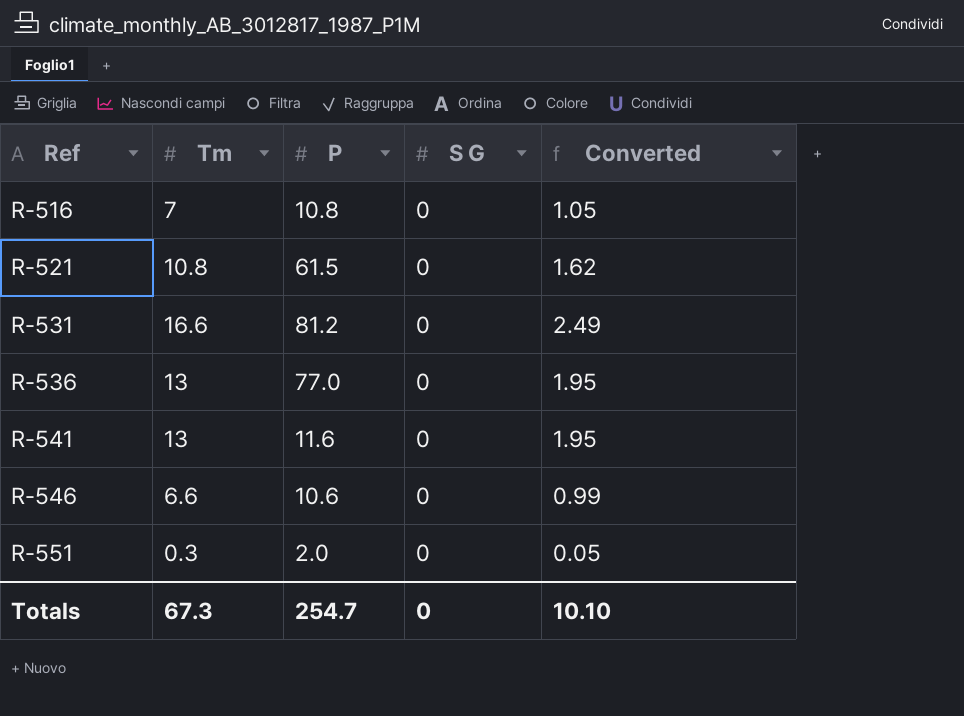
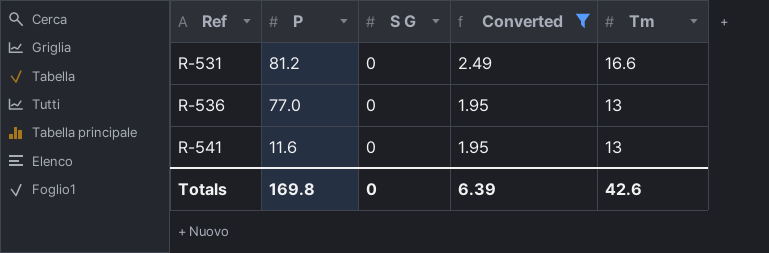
filter: none -> Converted >= 1.95
column Tm | position: 2 -> 5
Totals | P: 254.7 -> 169.8
Totals | Converted: 10.10 -> 6.39
Totals | Tm: 67.3 -> 42.6

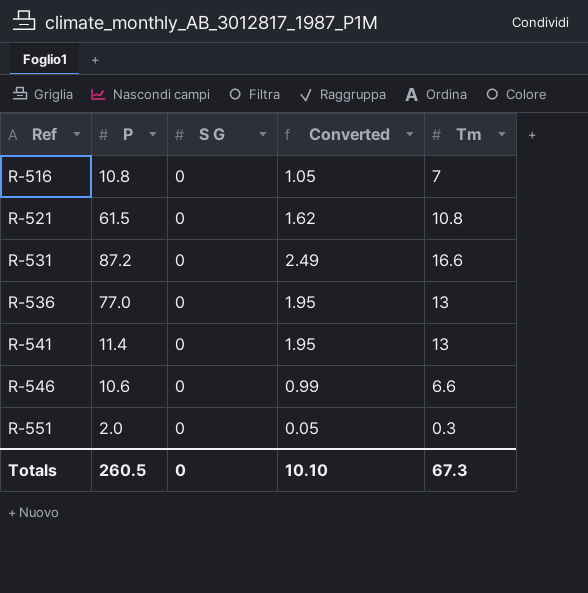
filter: Converted >= 1.95 -> none
R-531 | P: 81.2 -> 87.2
R-541 | P: 11.6 -> 11.4
Totals | P: 169.8 -> 260.5
Totals | Converted: 6.39 -> 10.10
Totals | Tm: 42.6 -> 67.3

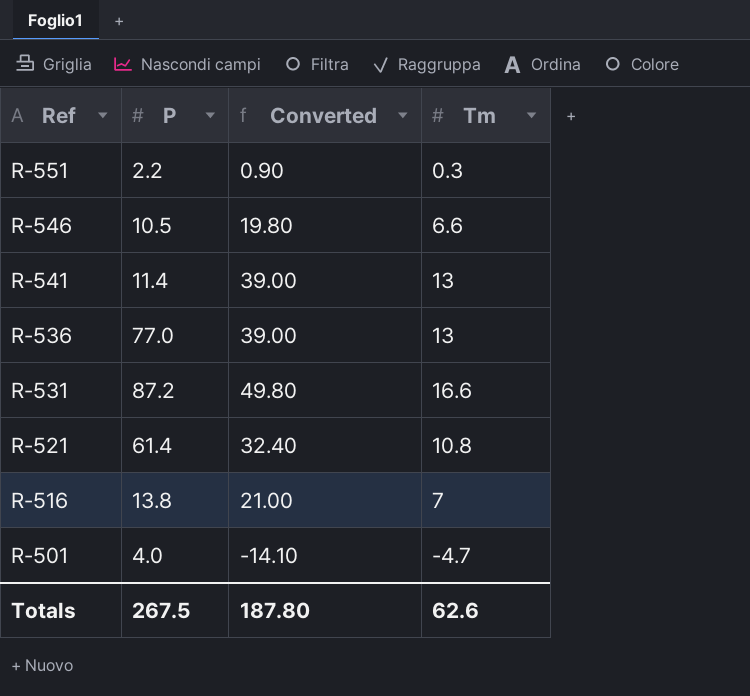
row order: Ref ascending -> Ref descending
column S G | position: 3 -> none
column Converted | formula: [Tm] * 0.15 -> [Tm] * 3
R-551 | P: 2.0 -> 2.2
R-546 | P: 10.6 -> 10.5
R-521 | P: 61.5 -> 61.4
R-516 | P: 10.8 -> 13.8
row R-501: none -> 4.0 | -14.10 | -4.7
Totals | P: 260.5 -> 267.5
Totals | Converted: 10.10 -> 187.80
Totals | Tm: 67.3 -> 62.6

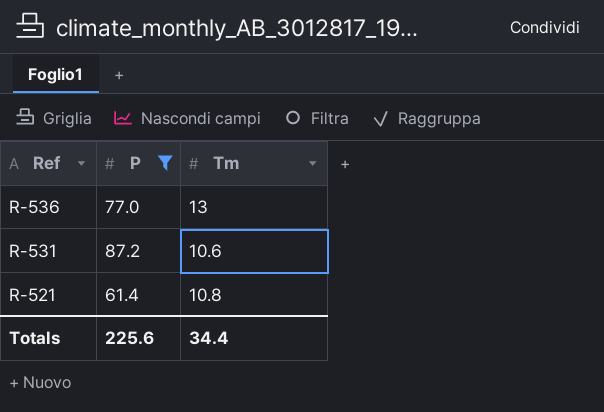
filter: none -> P >= 61.4
column Converted | formula: [Tm] * 3 -> none
R-531 | Tm: 16.6 -> 10.6
Totals | P: 267.5 -> 225.6
Totals | Tm: 62.6 -> 34.4

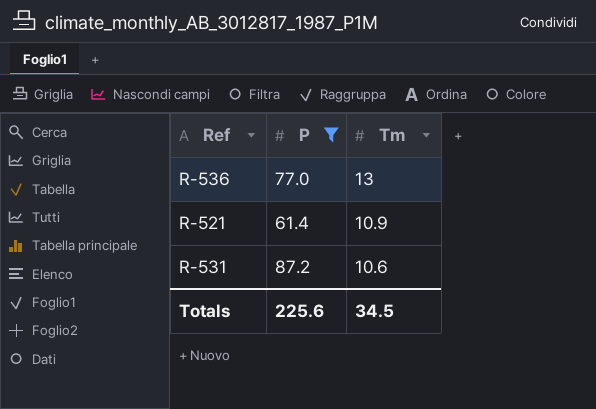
row order: Ref descending -> Tm descending
R-521 | Tm: 10.8 -> 10.9
Totals | Tm: 34.4 -> 34.5

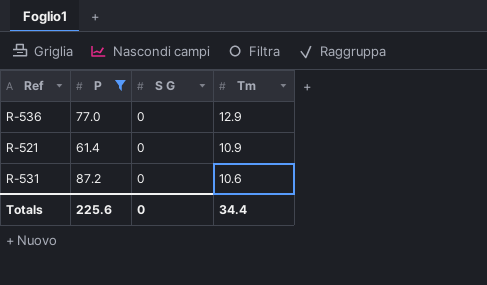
column S G | position: none -> 3
R-536 | Tm: 13 -> 12.9
Totals | Tm: 34.5 -> 34.4

